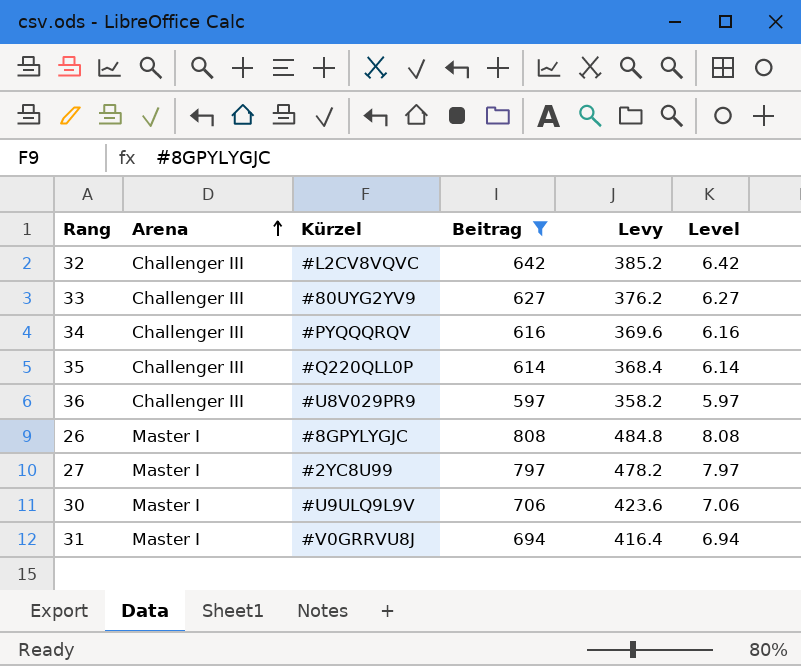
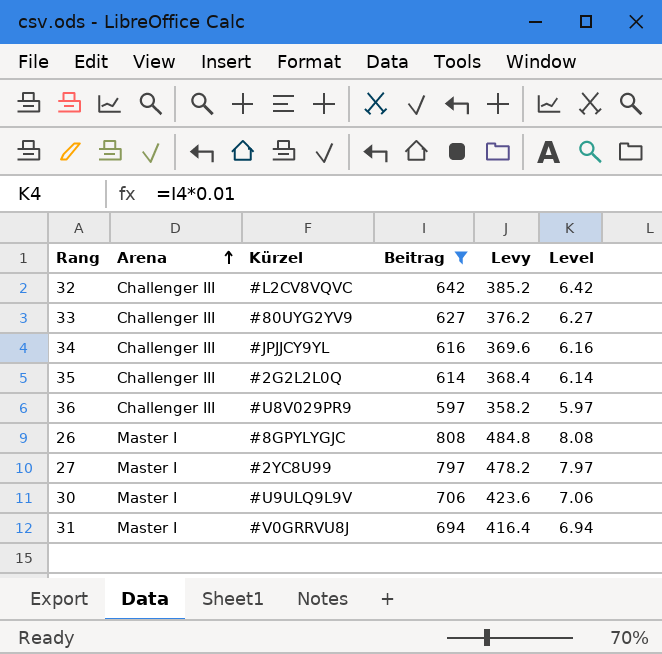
34 | Kürzel: #PYQQQRQV -> #JPJJCY9YL
35 | Kürzel: #Q220QLL0P -> #2G2L2L0Q

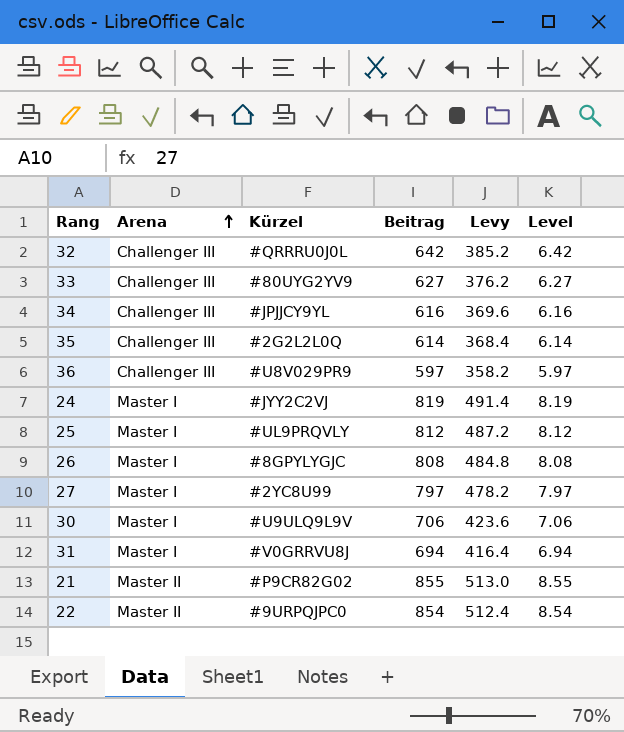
filter: Beitrag <= 808 -> none
32 | Kürzel: #L2CV8VQVC -> #QRRRU0J0L

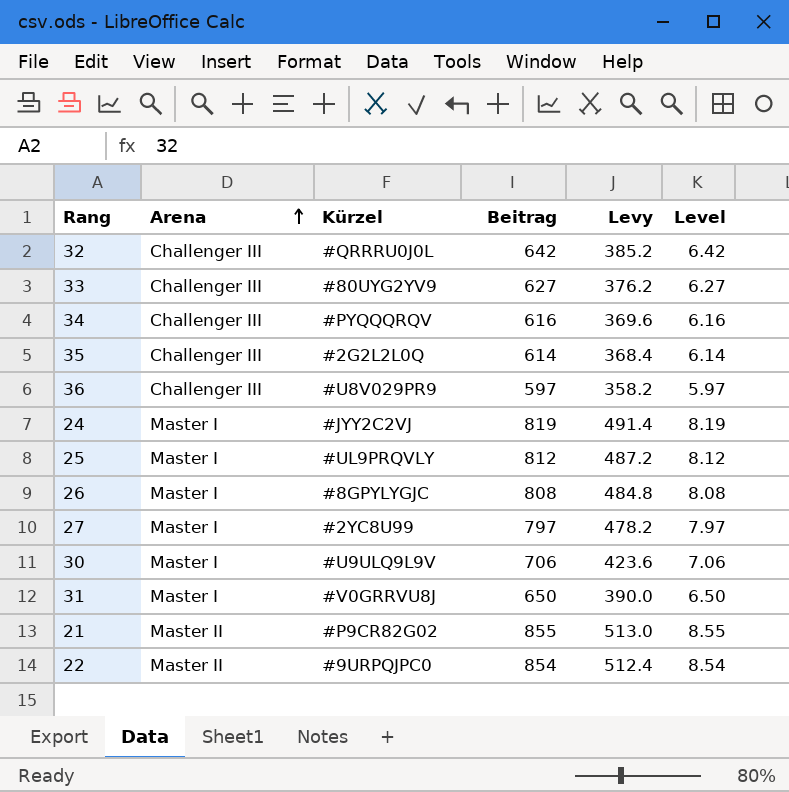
34 | Kürzel: #JPJJCY9YL -> #PYQQQRQV
31 | Beitrag: 694 -> 650
31 | Levy: 416.4 -> 390.0
31 | Level: 6.94 -> 6.50

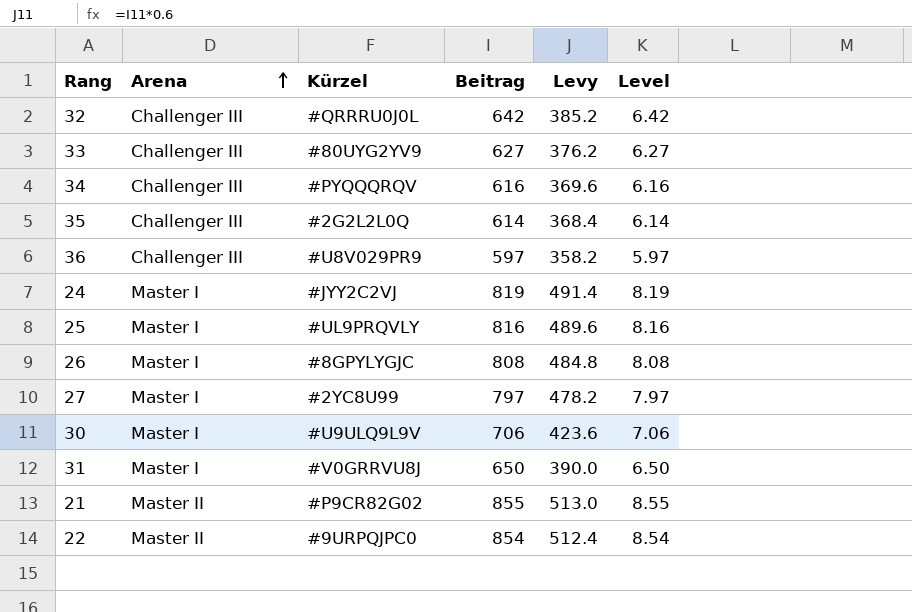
25 | Beitrag: 812 -> 816
25 | Levy: 487.2 -> 489.6
25 | Level: 8.12 -> 8.16

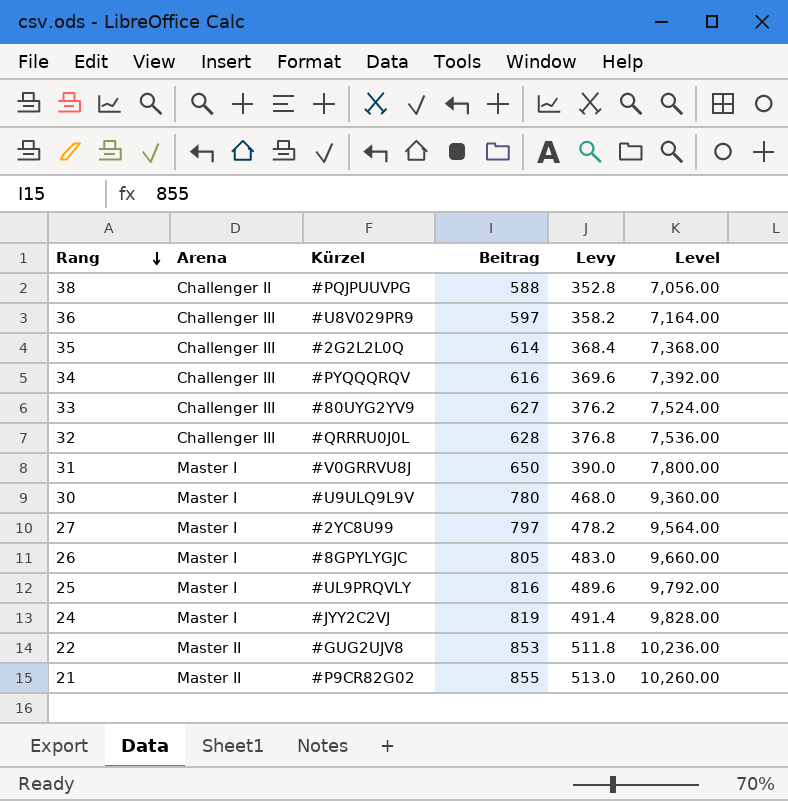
row order: Arena ascending -> Rang descending
column Level | formula: [Beitrag] * 0.01 -> [Beitrag] * 12
row 38: none -> Challenger II | #PQJPUUVPG | 588 | 352.8 | 7,056.00
32 | Beitrag: 642 -> 628
32 | Levy: 385.2 -> 376.8
30 | Beitrag: 706 -> 780
30 | Levy: 423.6 -> 468.0
26 | Beitrag: 808 -> 805
26 | Levy: 484.8 -> 483.0
22 | Kürzel: #9URPQJPC0 -> #GUG2UJV8
22 | Beitrag: 854 -> 853
22 | Levy: 512.4 -> 511.8

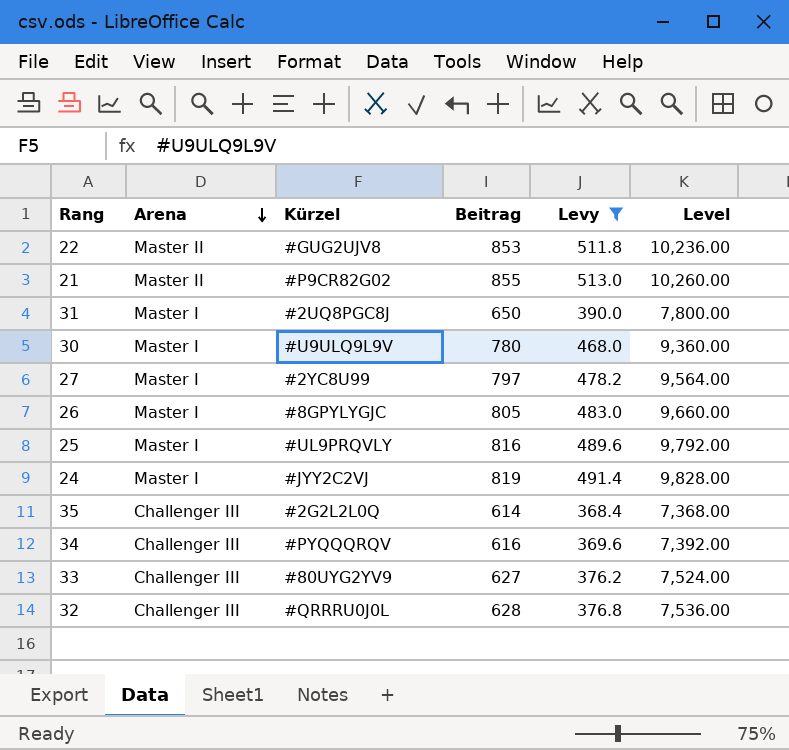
filter: none -> Levy >= 368.4
row order: Rang descending -> Arena descending
31 | Kürzel: #V0GRRVU8J -> #2UQ8PGC8J

